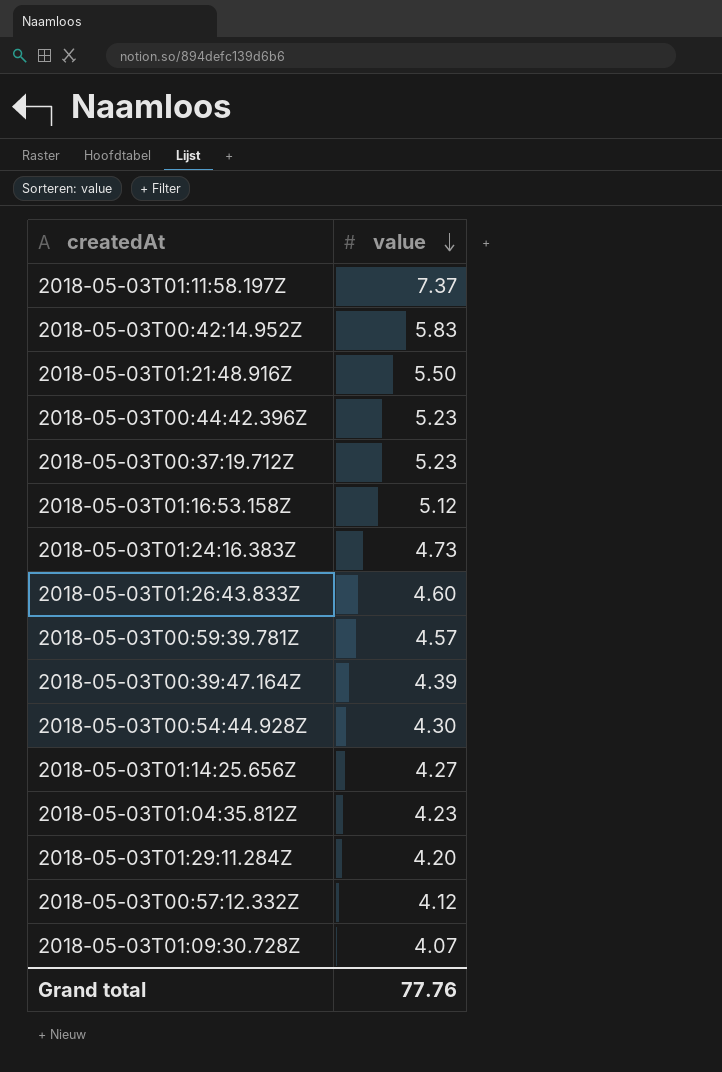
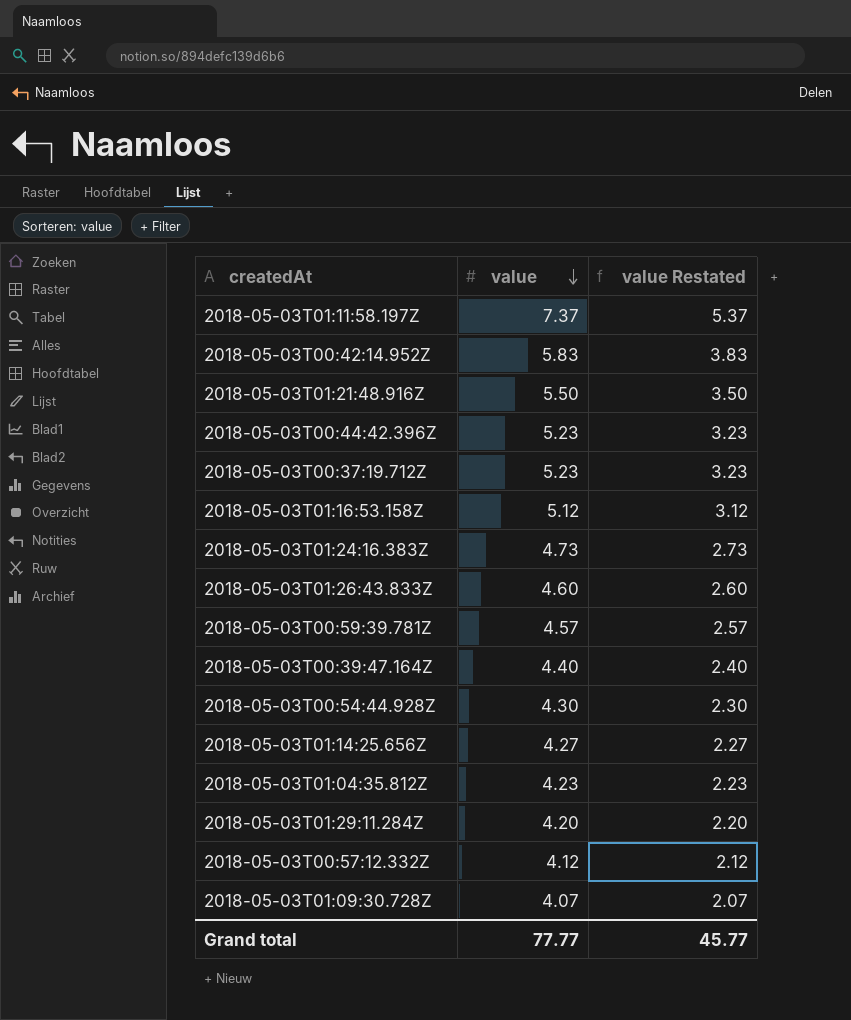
column value Restated | formula: none -> [value] - 2
2018-05-03T00:39:47.164Z | value: 4.39 -> 4.40
Grand total | value: 77.76 -> 77.77

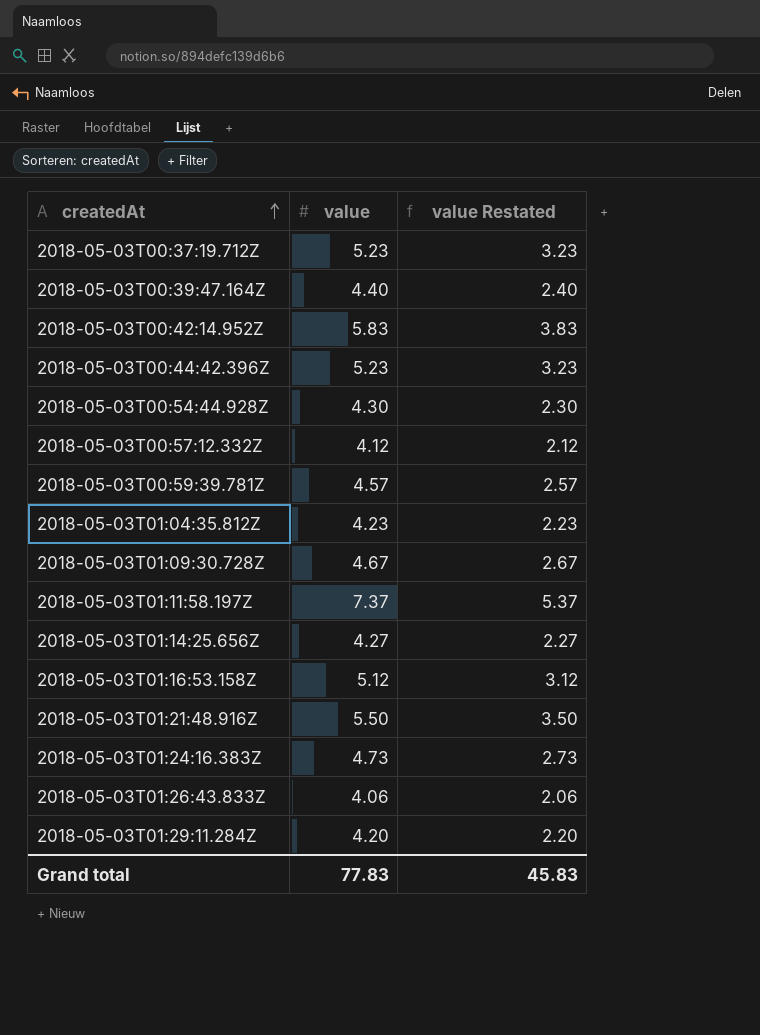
row order: value descending -> createdAt ascending
2018-05-03T01:09:30.728Z | value: 4.07 -> 4.67
2018-05-03T01:09:30.728Z | value Restated: 2.07 -> 2.67
2018-05-03T01:26:43.833Z | value: 4.60 -> 4.06
2018-05-03T01:26:43.833Z | value Restated: 2.60 -> 2.06
Grand total | value: 77.77 -> 77.83
Grand total | value Restated: 45.77 -> 45.83

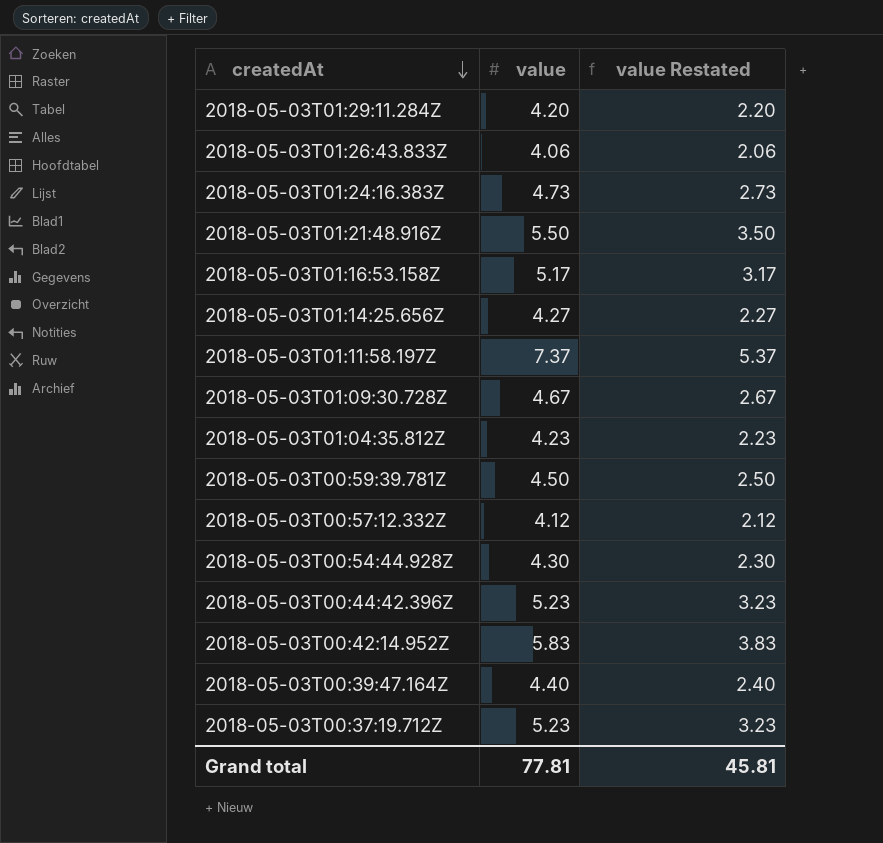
row order: createdAt ascending -> createdAt descending
2018-05-03T01:16:53.158Z | value: 5.12 -> 5.17
2018-05-03T01:16:53.158Z | value Restated: 3.12 -> 3.17
2018-05-03T00:59:39.781Z | value: 4.57 -> 4.50
2018-05-03T00:59:39.781Z | value Restated: 2.57 -> 2.50
Grand total | value: 77.83 -> 77.81
Grand total | value Restated: 45.83 -> 45.81

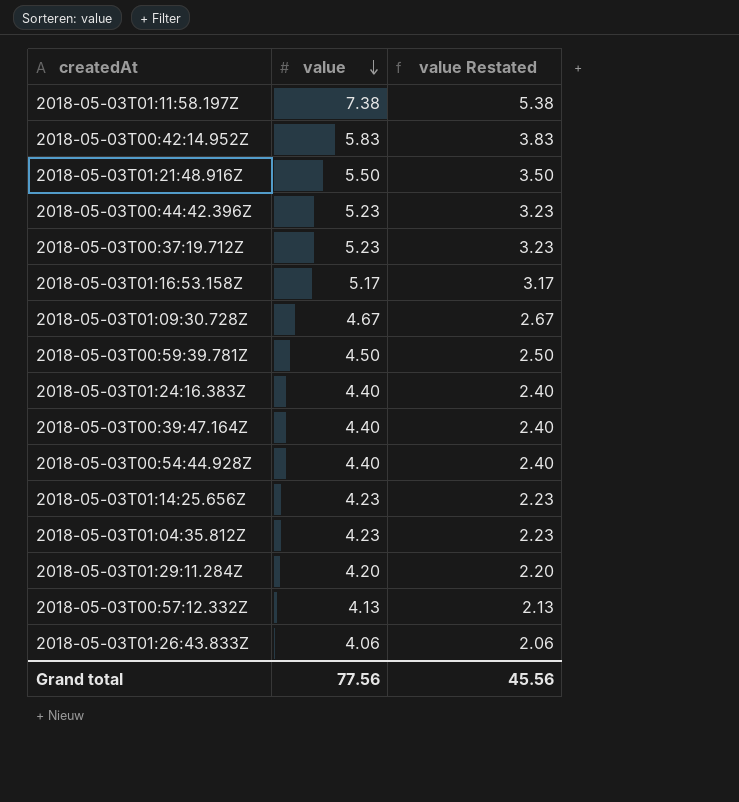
row order: createdAt descending -> value descending
2018-05-03T01:11:58.197Z | value: 7.37 -> 7.38
2018-05-03T01:11:58.197Z | value Restated: 5.37 -> 5.38
2018-05-03T01:24:16.383Z | value: 4.73 -> 4.40
2018-05-03T01:24:16.383Z | value Restated: 2.73 -> 2.40
2018-05-03T00:54:44.928Z | value: 4.30 -> 4.40
2018-05-03T00:54:44.928Z | value Restated: 2.30 -> 2.40
2018-05-03T01:14:25.656Z | value: 4.27 -> 4.23
2018-05-03T01:14:25.656Z | value Restated: 2.27 -> 2.23
2018-05-03T00:57:12.332Z | value: 4.12 -> 4.13
2018-05-03T00:57:12.332Z | value Restated: 2.12 -> 2.13
Grand total | value: 77.81 -> 77.56
Grand total | value Restated: 45.81 -> 45.56

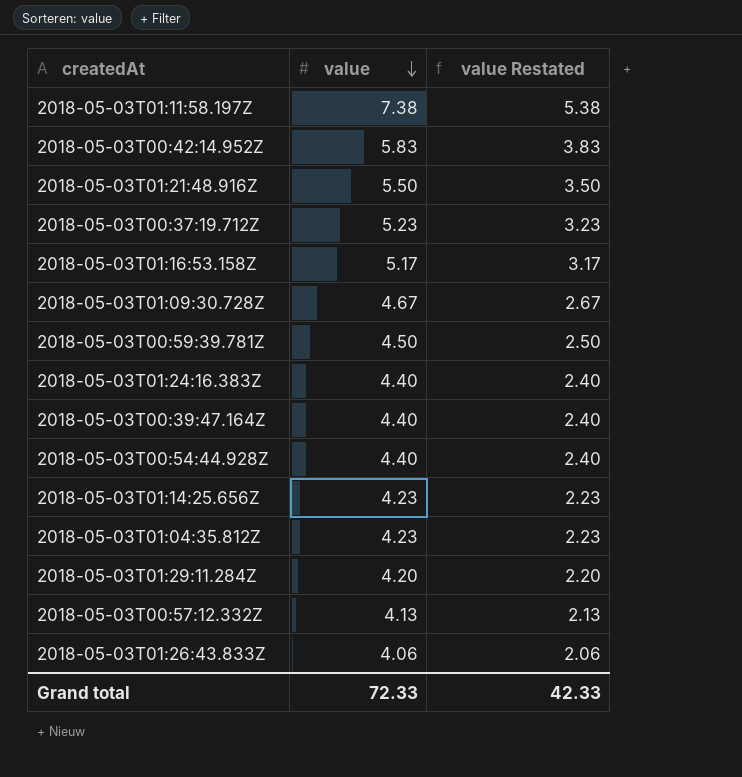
row 2018-05-03T00:44:42.396Z: 5.23 | 3.23 -> none
Grand total | value: 77.56 -> 72.33
Grand total | value Restated: 45.56 -> 42.33

